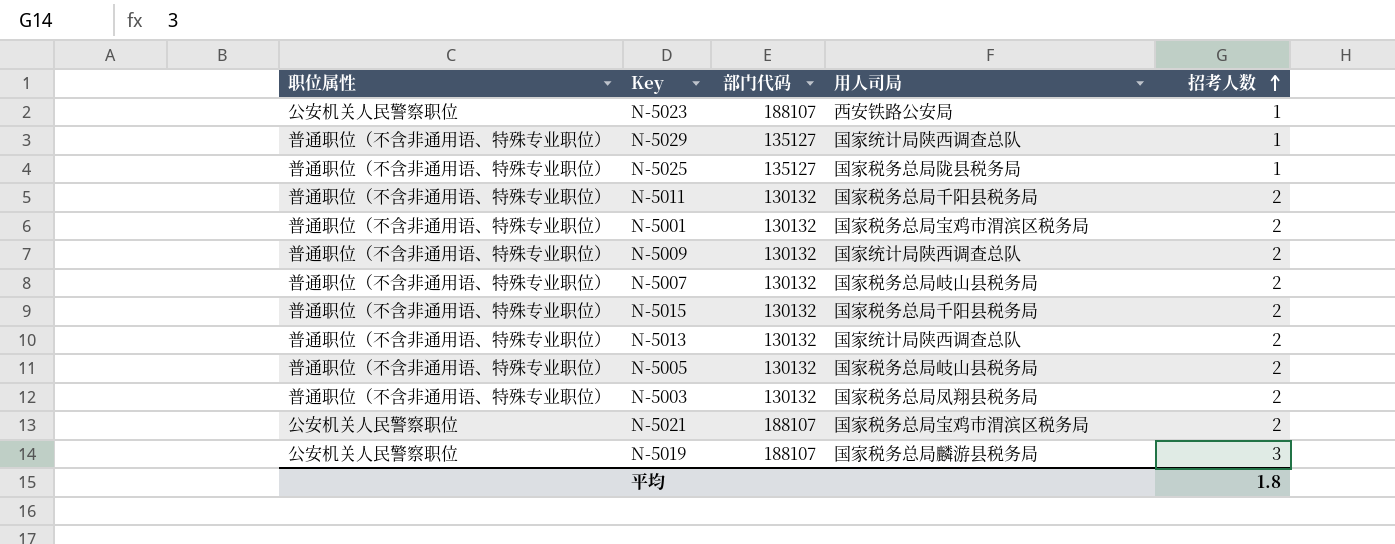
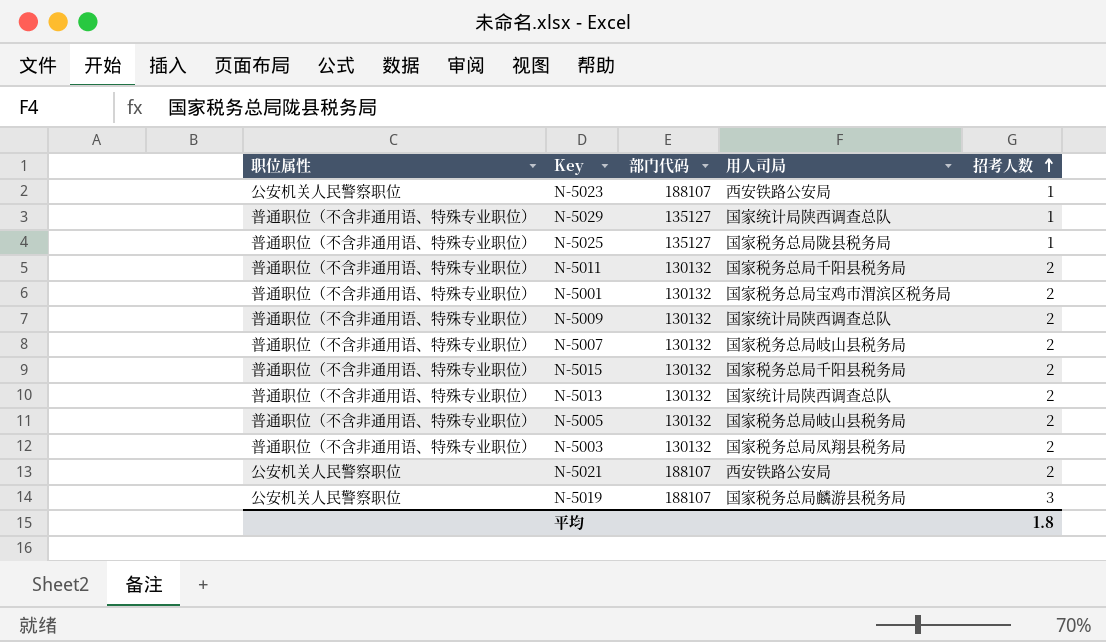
N-5021 | 用人司局: 国家税务总局宝鸡市渭滨区税务局 -> 西安铁路公安局

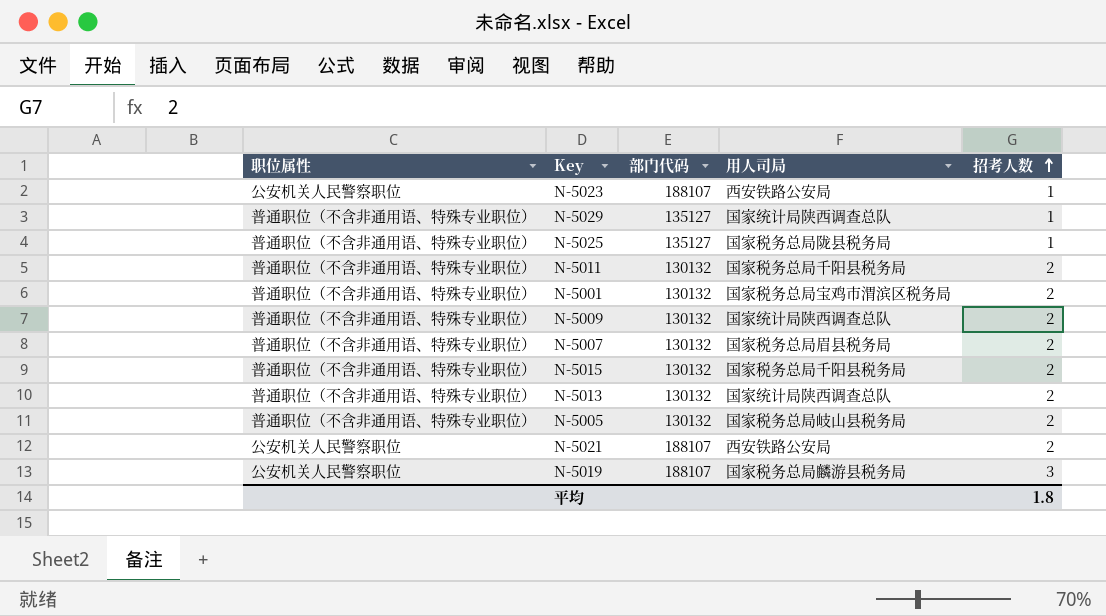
row N-5003: 普通职位（不含非通用语、特殊专业职位） | 130132 | 国家税务总局凤翔县税务局 | 2 -> none
N-5007 | 用人司局: 国家税务总局岐山县税务局 -> 国家税务总局眉县税务局

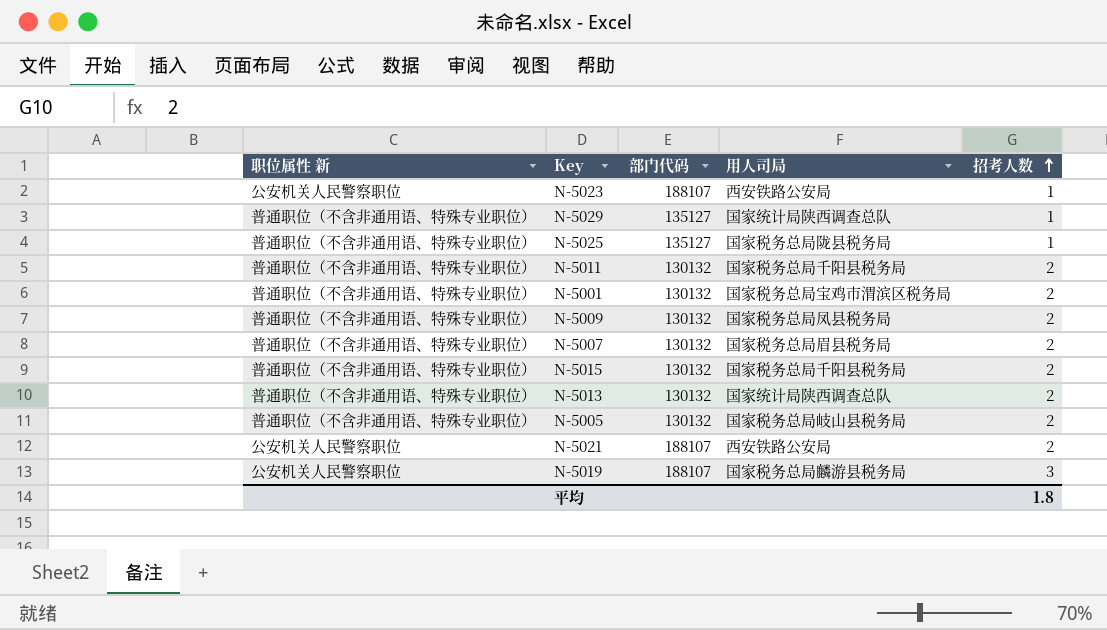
column name: 职位属性 -> 职位属性 新
N-5009 | 用人司局: 国家统计局陕西调查总队 -> 国家税务总局凤县税务局

